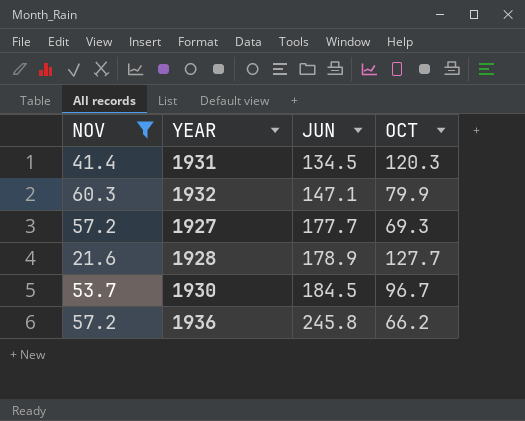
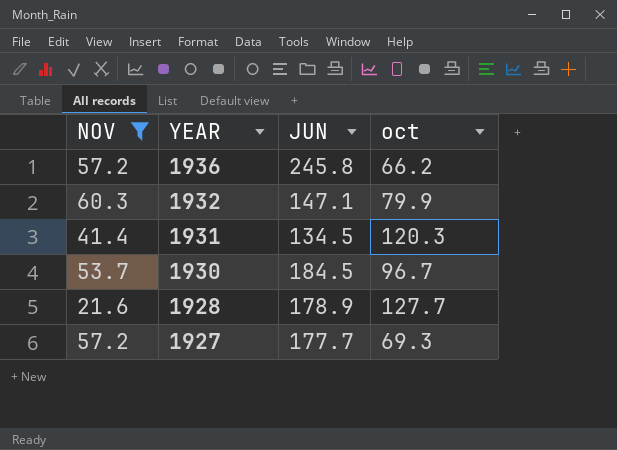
row order: JUN ascending -> YEAR descending
column name: OCT -> oct

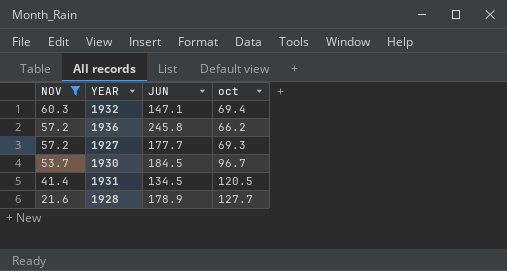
row order: YEAR descending -> NOV descending
1932 | oct: 79.9 -> 69.4
1931 | oct: 120.3 -> 120.5

